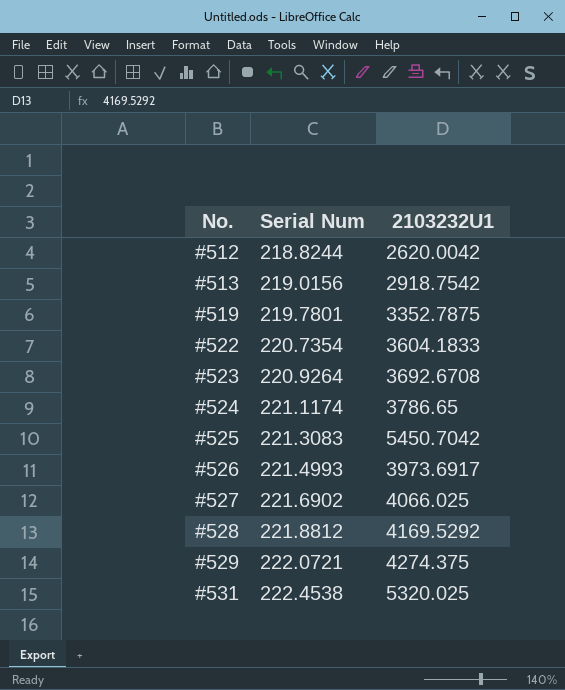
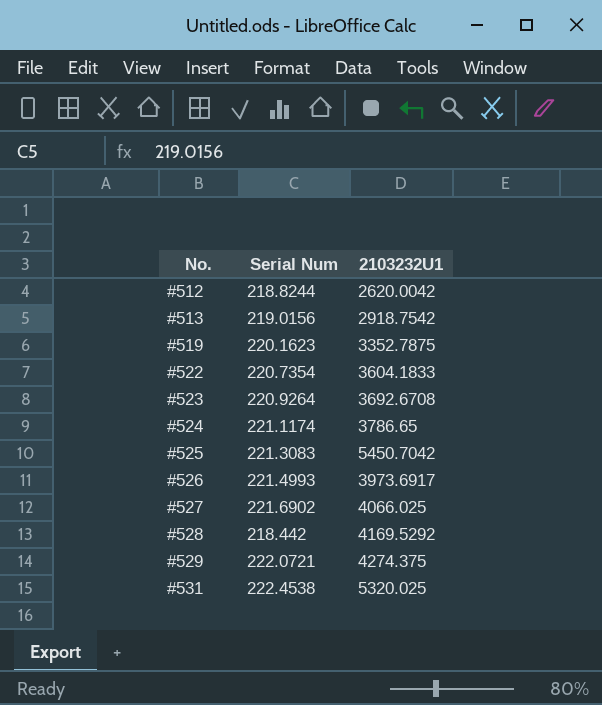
#519 | Serial Num: 219.7801 -> 220.1623
#528 | Serial Num: 221.8812 -> 218.442

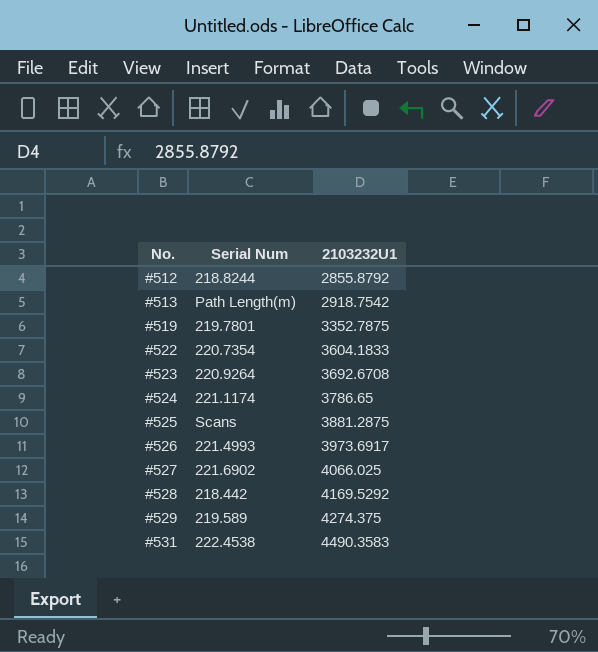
#512 | 2103232U1: 2620.0042 -> 2855.8792
#513 | Serial Num: 219.0156 -> Path Length(m)
#519 | Serial Num: 220.1623 -> 219.7801
#525 | Serial Num: 221.3083 -> Scans
#525 | 2103232U1: 5450.7042 -> 3881.2875
#529 | Serial Num: 222.0721 -> 219.589
#531 | 2103232U1: 5320.025 -> 4490.3583

